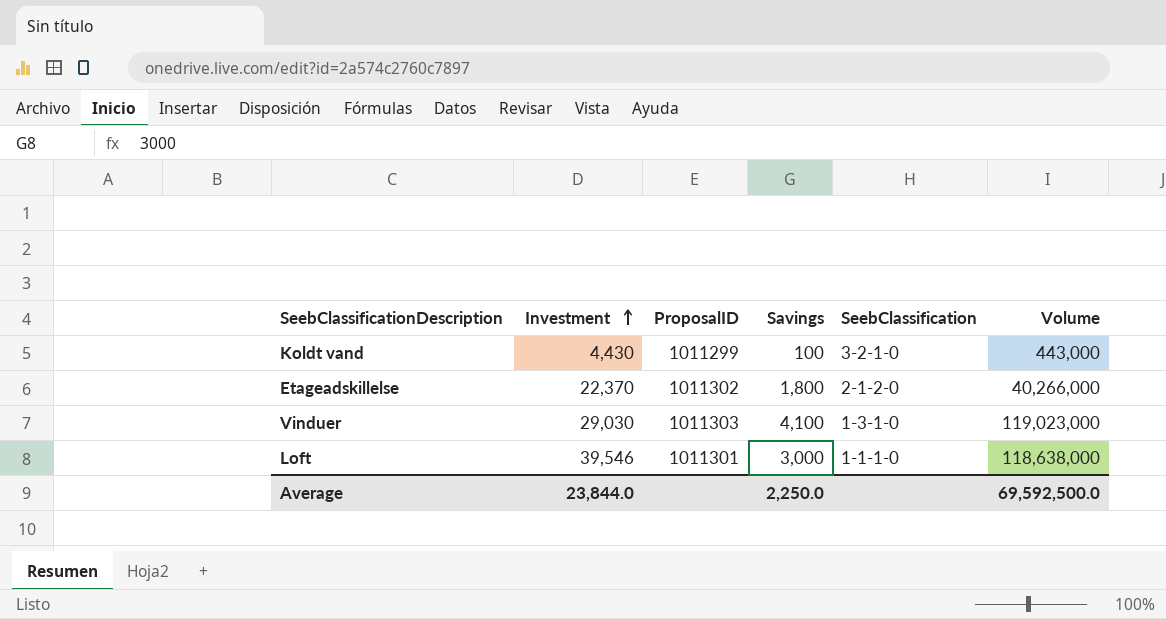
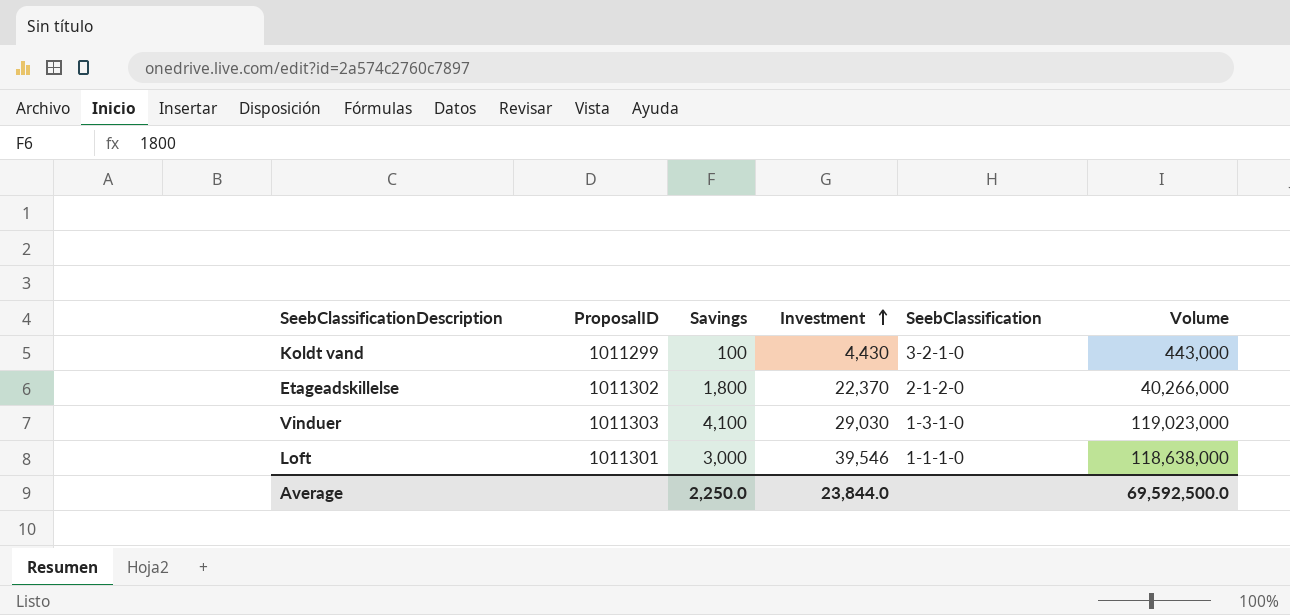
column Investment | position: 2 -> 4

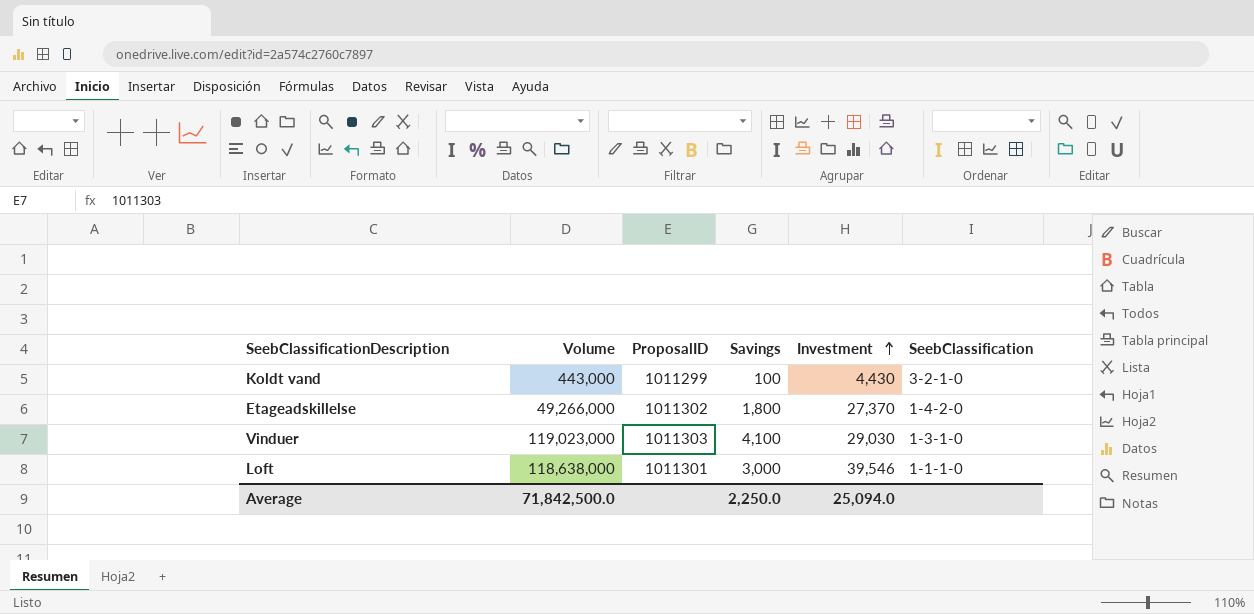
column Volume | position: 6 -> 2
Etageadskillelse | Volume: 40,266,000 -> 49,266,000
Etageadskillelse | Investment: 22,370 -> 27,370
Etageadskillelse | SeebClassification: 2-1-2-0 -> 1-4-2-0
Average | Volume: 69,592,500.0 -> 71,842,500.0
Average | Investment: 23,844.0 -> 25,094.0

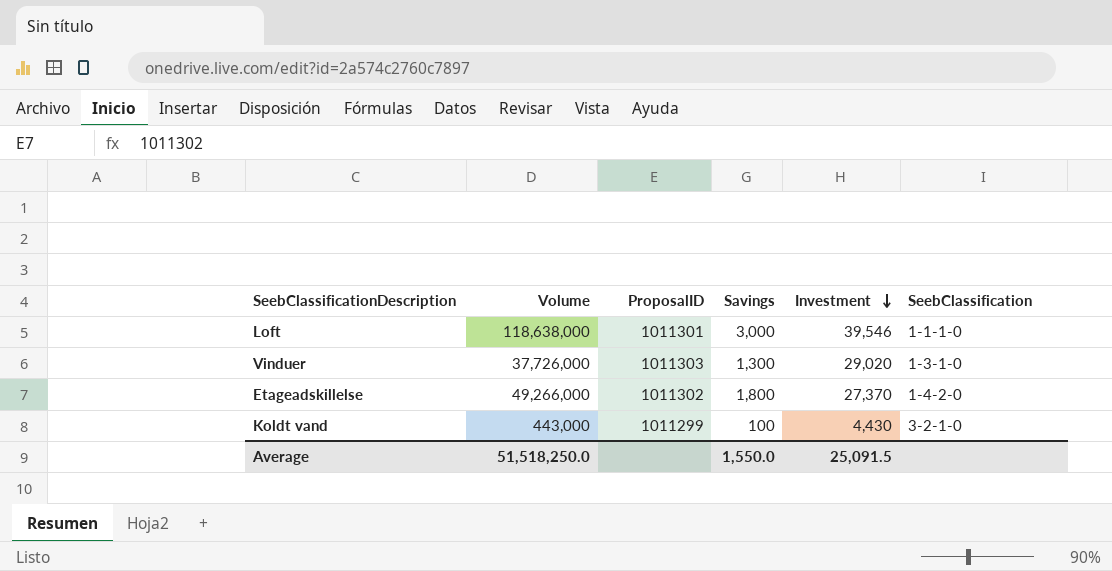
row order: Investment ascending -> Investment descending
Vinduer | Volume: 119,023,000 -> 37,726,000
Vinduer | Savings: 4,100 -> 1,300
Vinduer | Investment: 29,030 -> 29,020
Average | Volume: 71,842,500.0 -> 51,518,250.0
Average | Savings: 2,250.0 -> 1,550.0
Average | Investment: 25,094.0 -> 25,091.5

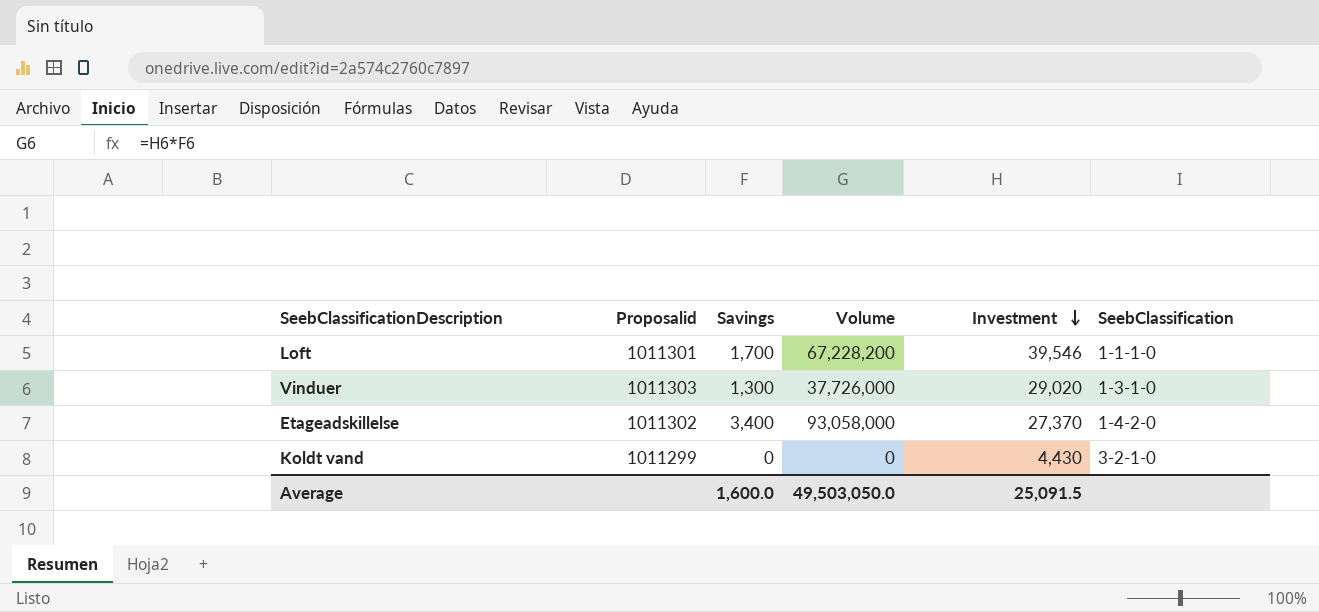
column name: ProposalID -> Proposalid
column Volume | position: 2 -> 4
Loft | Savings: 3,000 -> 1,700
Loft | Volume: 118,638,000 -> 67,228,200
Etageadskillelse | Savings: 1,800 -> 3,400
Etageadskillelse | Volume: 49,266,000 -> 93,058,000
Koldt vand | Savings: 100 -> 0
Koldt vand | Volume: 443,000 -> 0
Average | Savings: 1,550.0 -> 1,600.0
Average | Volume: 51,518,250.0 -> 49,503,050.0

